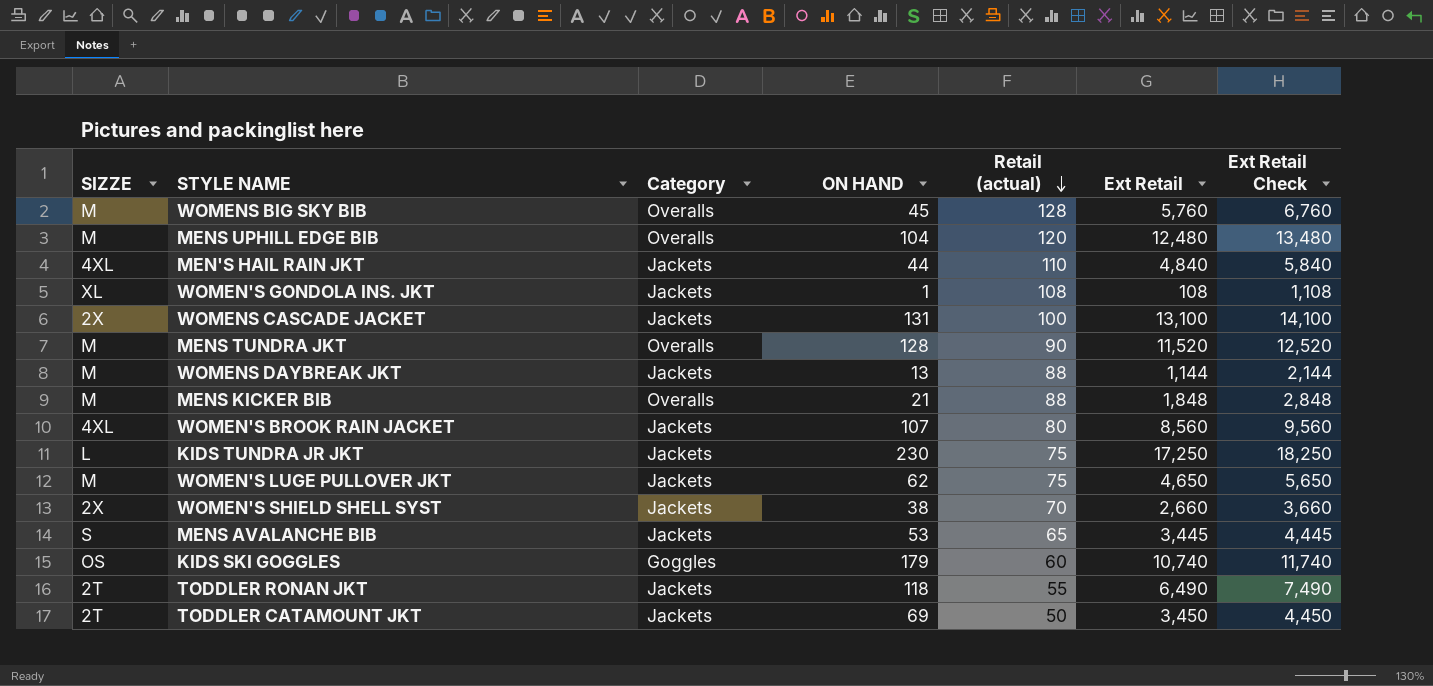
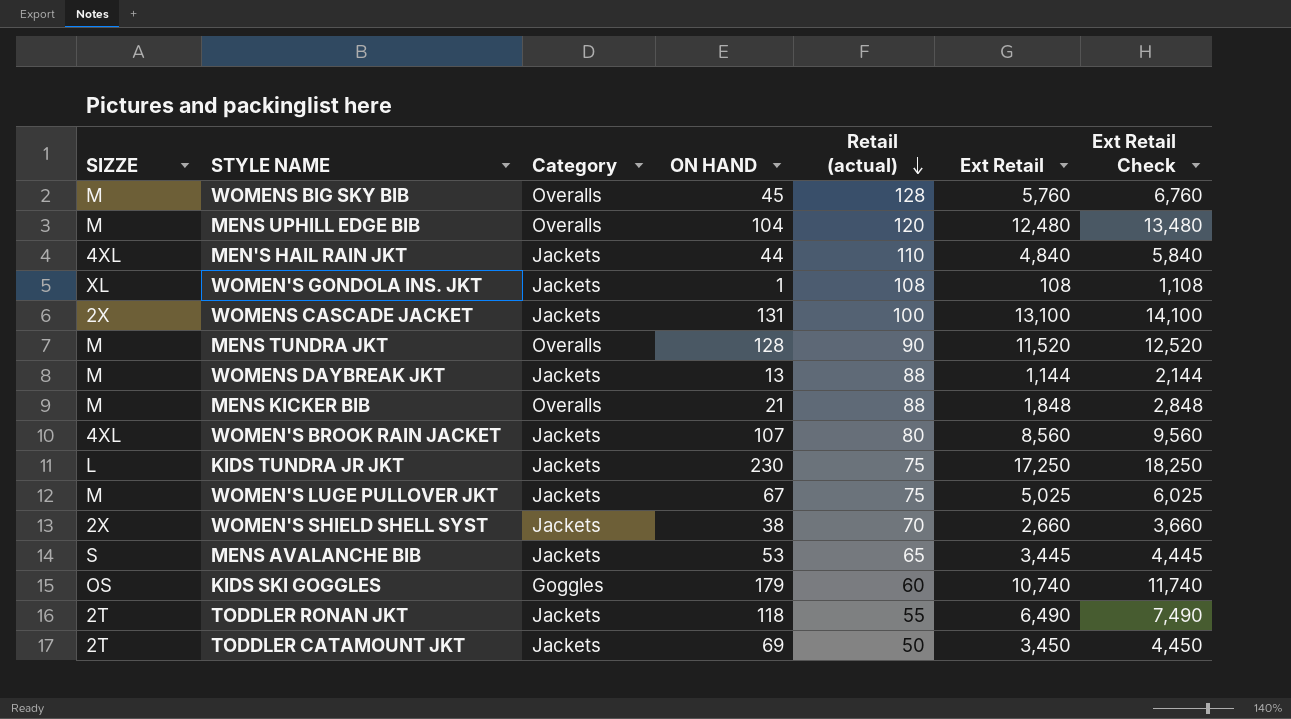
WOMEN'S LUGE PULLOVER JKT | ON HAND: 62 -> 67
WOMEN'S LUGE PULLOVER JKT | Ext Retail: 4,650 -> 5,025
WOMEN'S LUGE PULLOVER JKT | Ext Retail Check: 5,650 -> 6,025

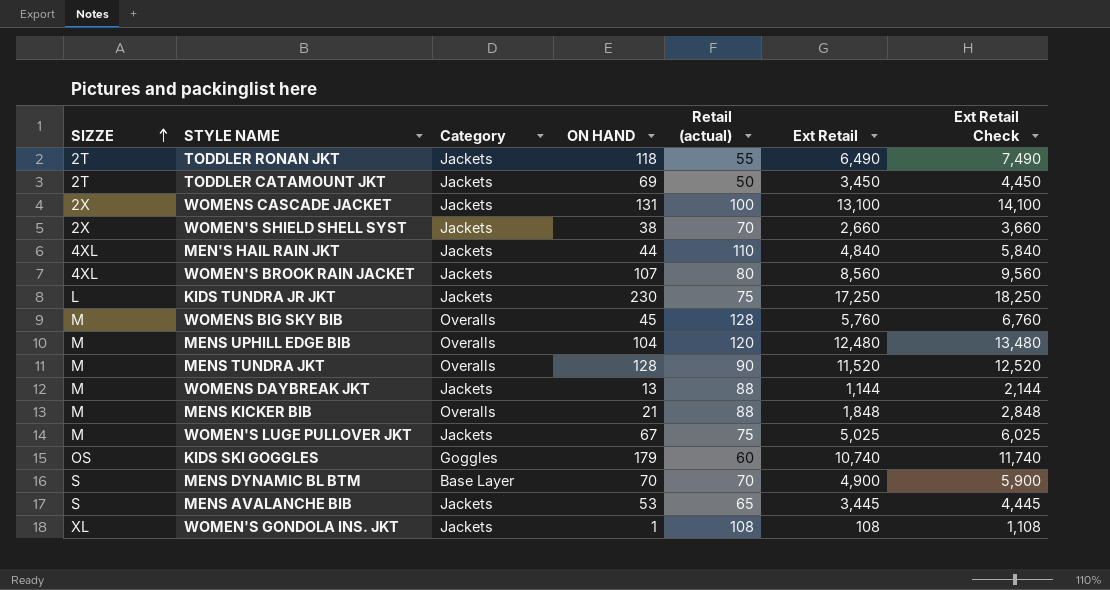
row order: Retail (actual) descending -> SIZZE ascending
row MENS DYNAMIC BL BTM: none -> S | Base Layer | 70 | 70 | 4,900 | 5,900

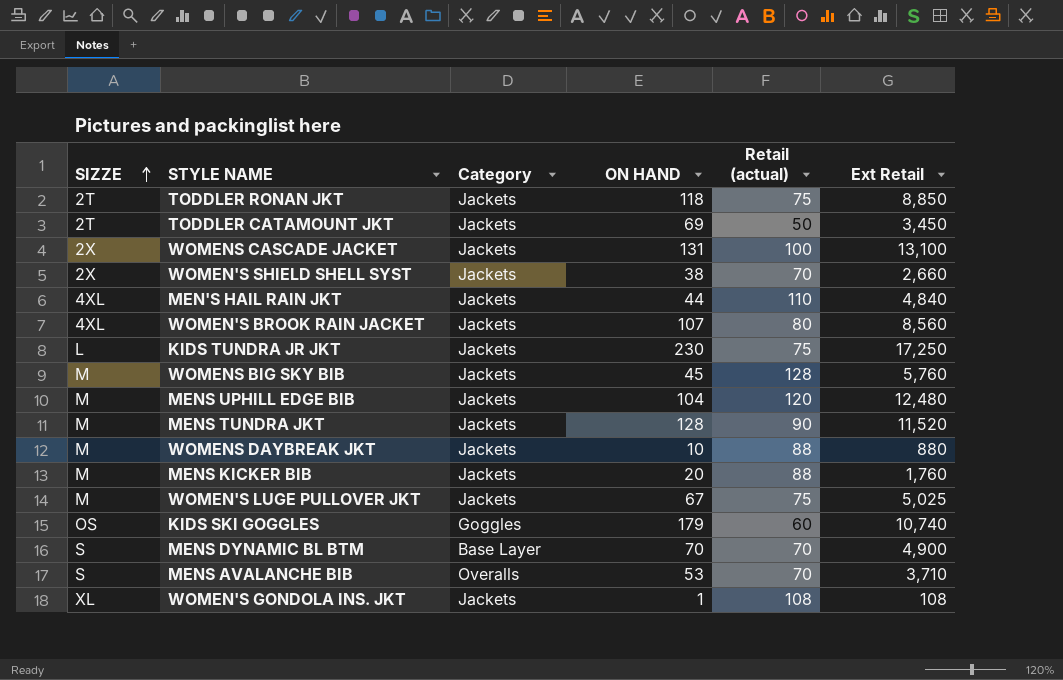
column Ext Retail Check | formula: [Ext Retail] + 1000 -> none
TODDLER RONAN JKT | Retail (actual): 55 -> 75
TODDLER RONAN JKT | Ext Retail: 6,490 -> 8,850
WOMENS BIG SKY BIB | Category: Overalls -> Jackets
MENS UPHILL EDGE BIB | Category: Overalls -> Jackets
MENS TUNDRA JKT | Category: Overalls -> Jackets
WOMENS DAYBREAK JKT | ON HAND: 13 -> 10
WOMENS DAYBREAK JKT | Ext Retail: 1,144 -> 880
MENS KICKER BIB | Category: Overalls -> Jackets
MENS KICKER BIB | ON HAND: 21 -> 20
MENS KICKER BIB | Ext Retail: 1,848 -> 1,760
MENS AVALANCHE BIB | Category: Jackets -> Overalls
MENS AVALANCHE BIB | Retail (actual): 65 -> 70
MENS AVALANCHE BIB | Ext Retail: 3,445 -> 3,710

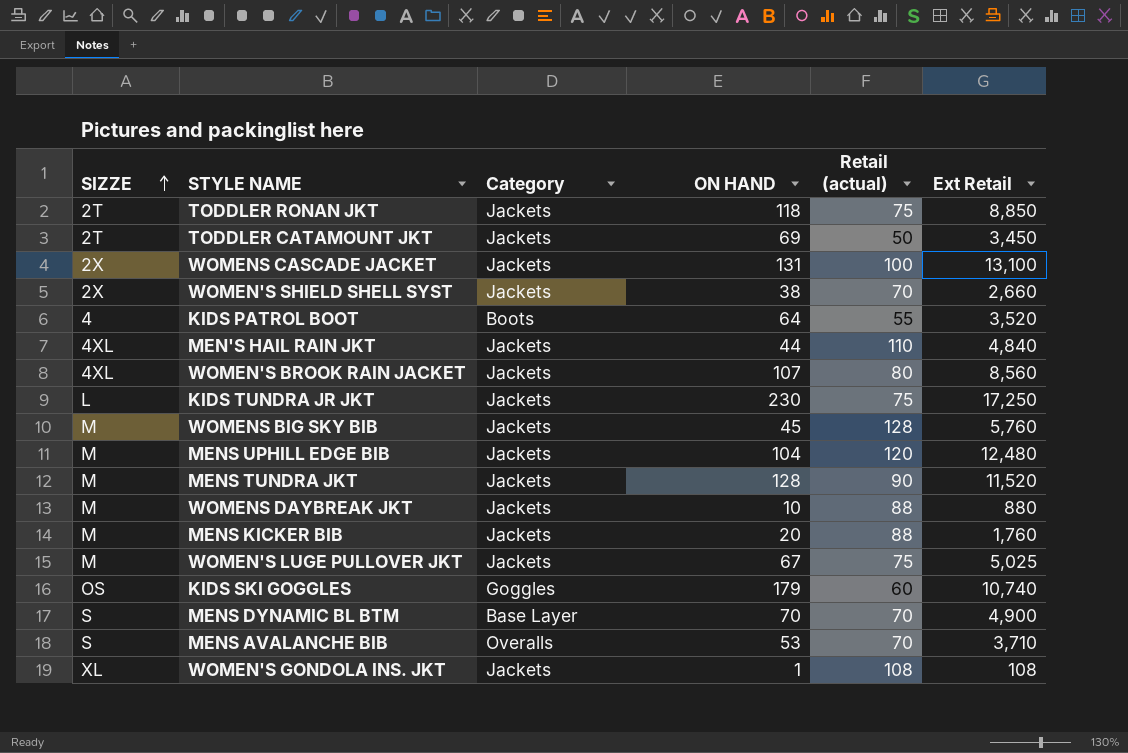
row KIDS PATROL BOOT: none -> 4 | Boots | 64 | 55 | 3,520

